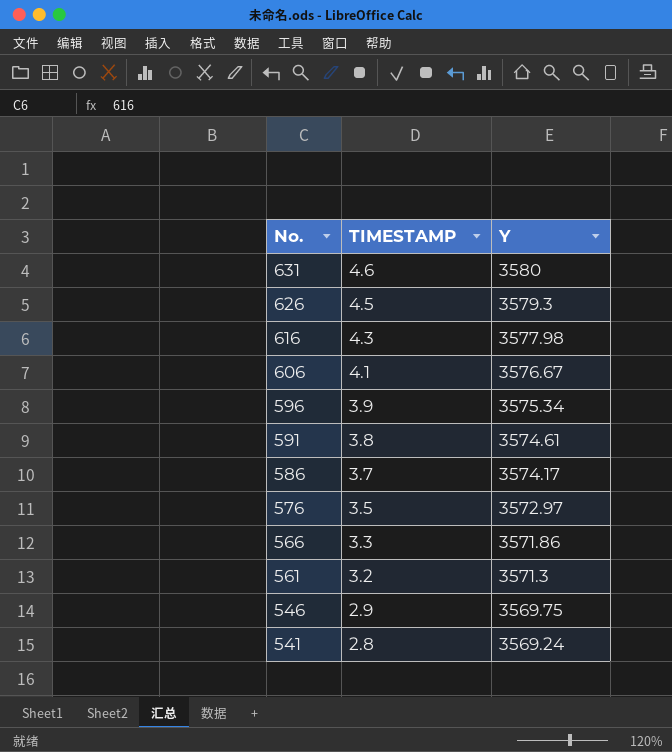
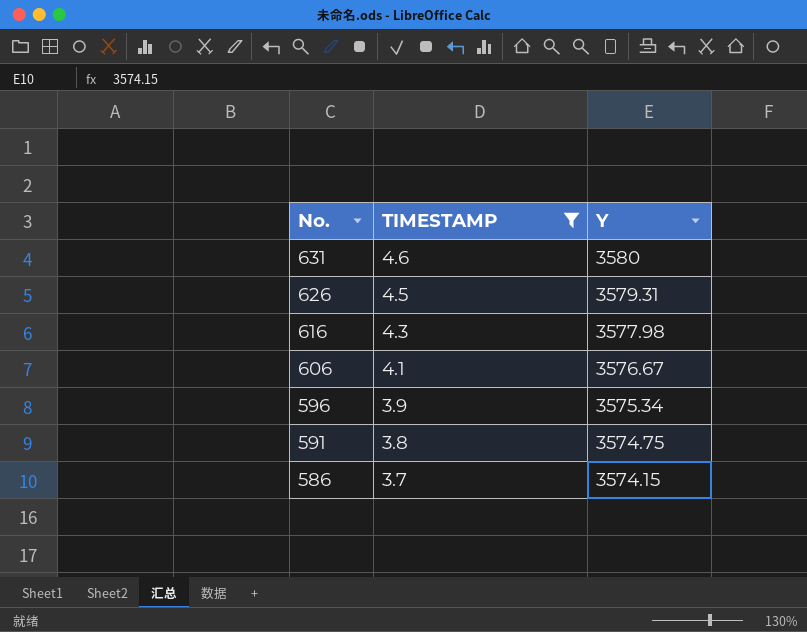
filter: none -> TIMESTAMP >= 3.7
626 | Y: 3579.3 -> 3579.31
591 | Y: 3574.61 -> 3574.75
586 | Y: 3574.17 -> 3574.15

